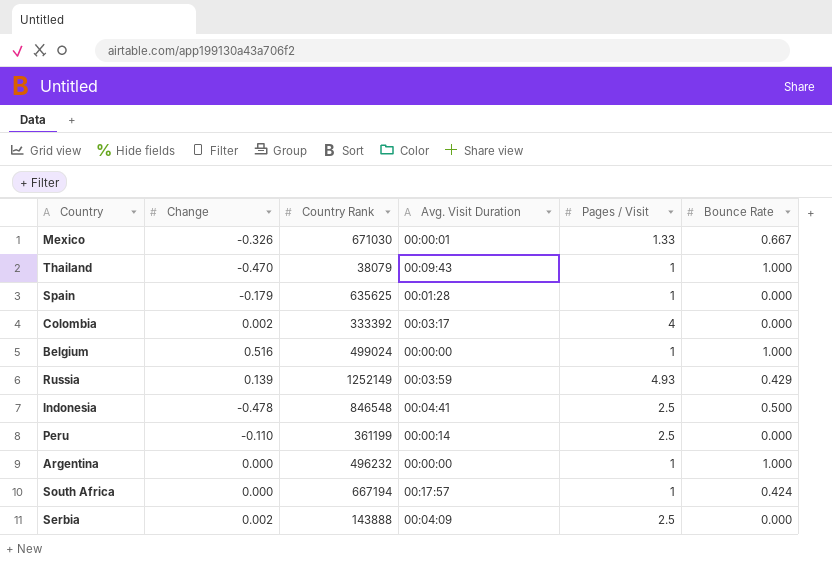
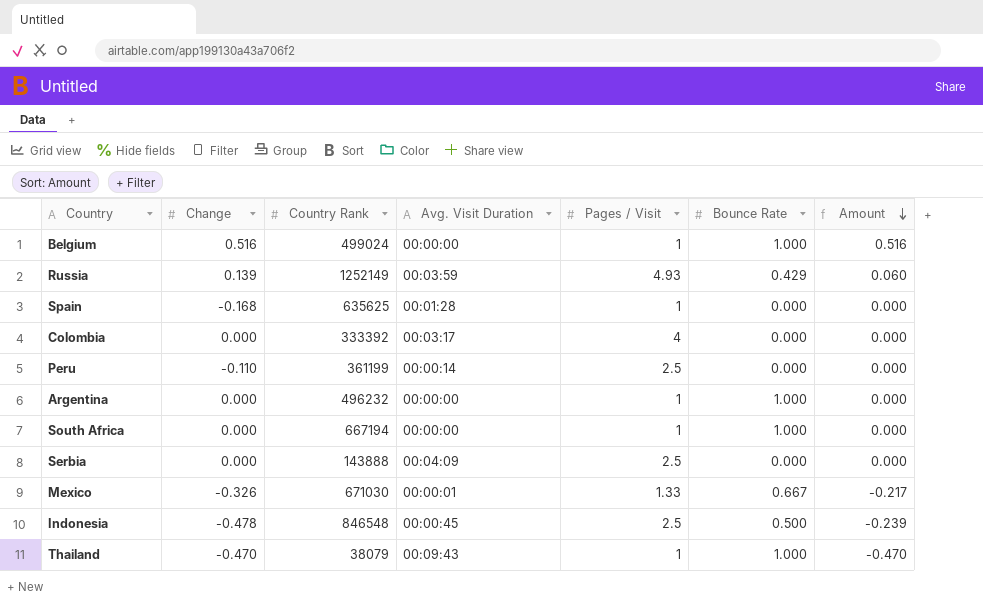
row order: none -> Amount descending
column Amount | formula: none -> [Change] * [Bounce Rate]
Spain | Change: -0.179 -> -0.168
Colombia | Change: 0.002 -> 0.000
South Africa | Avg. Visit Duration: 00:17:57 -> 00:00:00
South Africa | Bounce Rate: 0.424 -> 1.000
Serbia | Change: 0.002 -> 0.000
Indonesia | Avg. Visit Duration: 00:04:41 -> 00:00:45

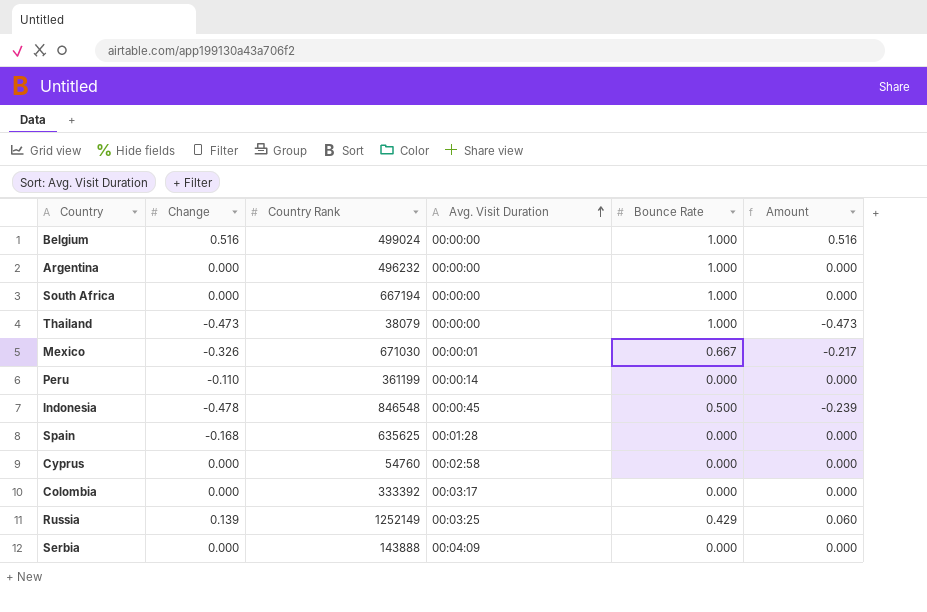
row order: Amount descending -> Avg. Visit Duration ascending
column Pages / Visit | position: 5 -> none
Thailand | Change: -0.470 -> -0.473
Thailand | Avg. Visit Duration: 00:09:43 -> 00:00:00
Thailand | Amount: -0.470 -> -0.473
row Cyprus: none -> 0.000 | 54760 | 00:02:58 | 0.000 | 0.000
Russia | Avg. Visit Duration: 00:03:59 -> 00:03:25

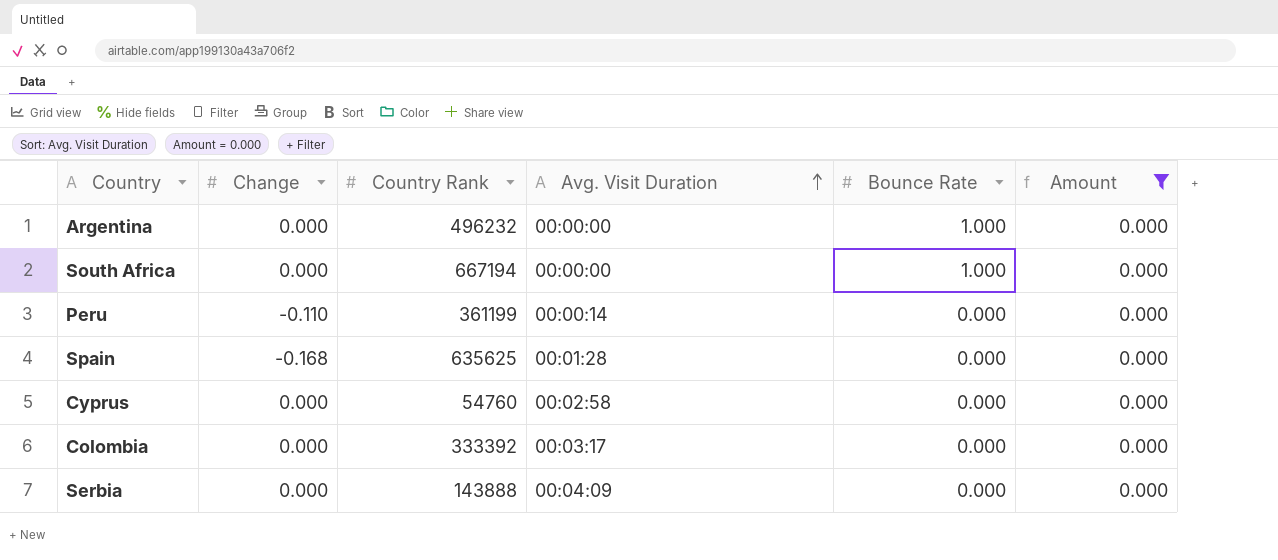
filter: none -> Amount = 0.000

